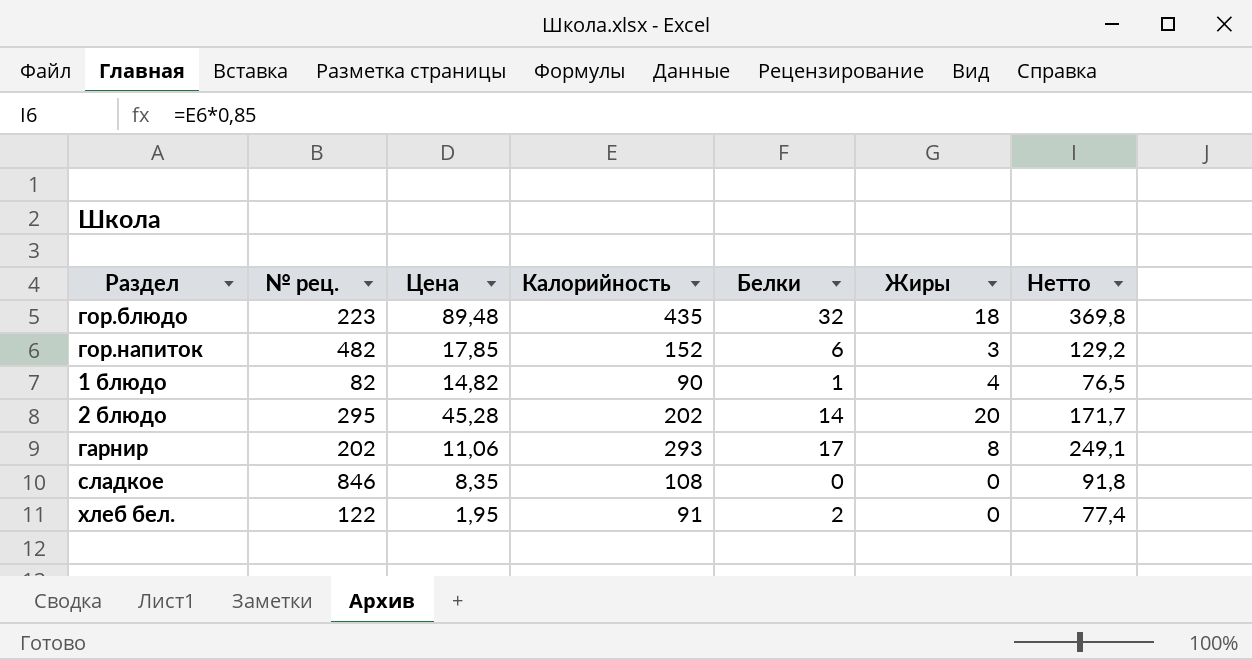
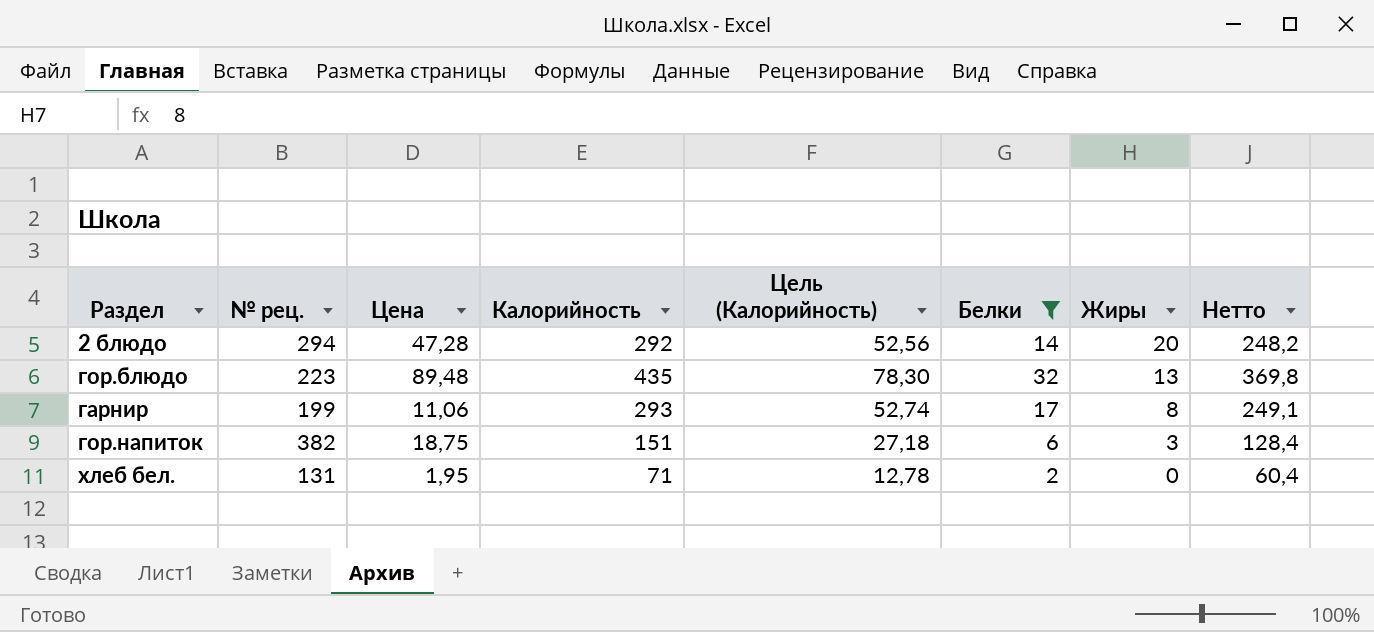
filter: none -> Белки >= 2
row order: none -> Жиры descending
column Цель (Калорийность) | formula: none -> [Калорийность] * 0,18
2 блюдо | № рец.: 295 -> 294
2 блюдо | Цена: 45,28 -> 47,28
2 блюдо | Калорийность: 202 -> 292
2 блюдо | Нетто: 171,7 -> 248,2
гор.блюдо | Жиры: 18 -> 13
гарнир | № рец.: 202 -> 199
гор.напиток | № рец.: 482 -> 382
гор.напиток | Цена: 17,85 -> 18,75
гор.напиток | Калорийность: 152 -> 151
гор.напиток | Нетто: 129,2 -> 128,4
хлеб бел. | № рец.: 122 -> 131
хлеб бел. | Калорийность: 91 -> 71
хлеб бел. | Нетто: 77,4 -> 60,4

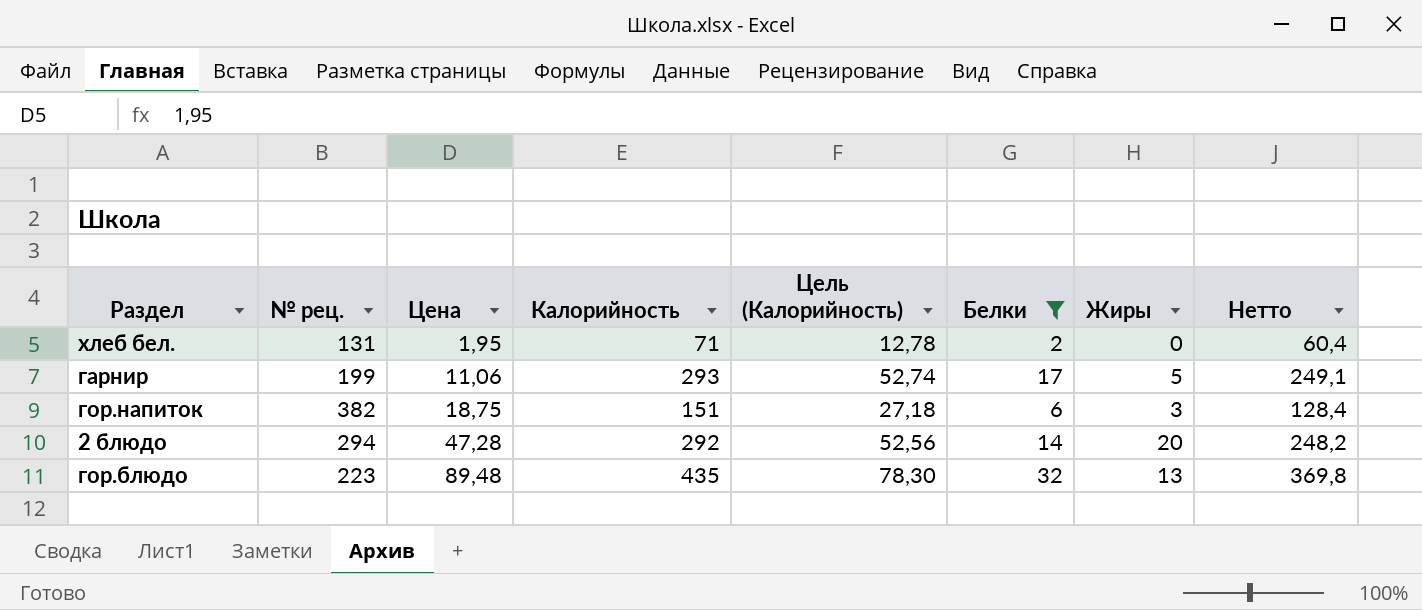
row order: Жиры descending -> Цена ascending
гарнир | Жиры: 8 -> 5

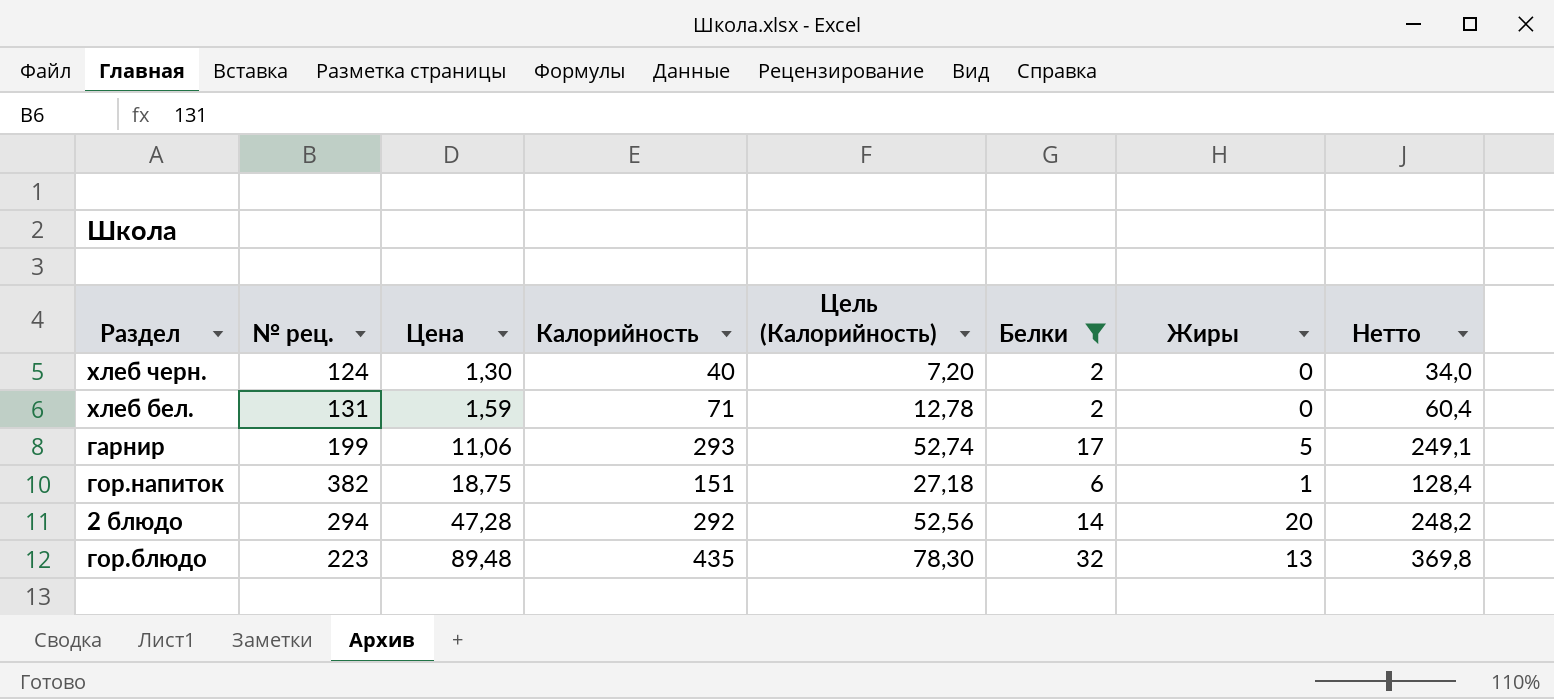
row хлеб черн.: none -> 124 | 1,30 | 40 | 7,20 | 2 | 0 | 34,0
хлеб бел. | Цена: 1,95 -> 1,59
гор.напиток | Жиры: 3 -> 1

